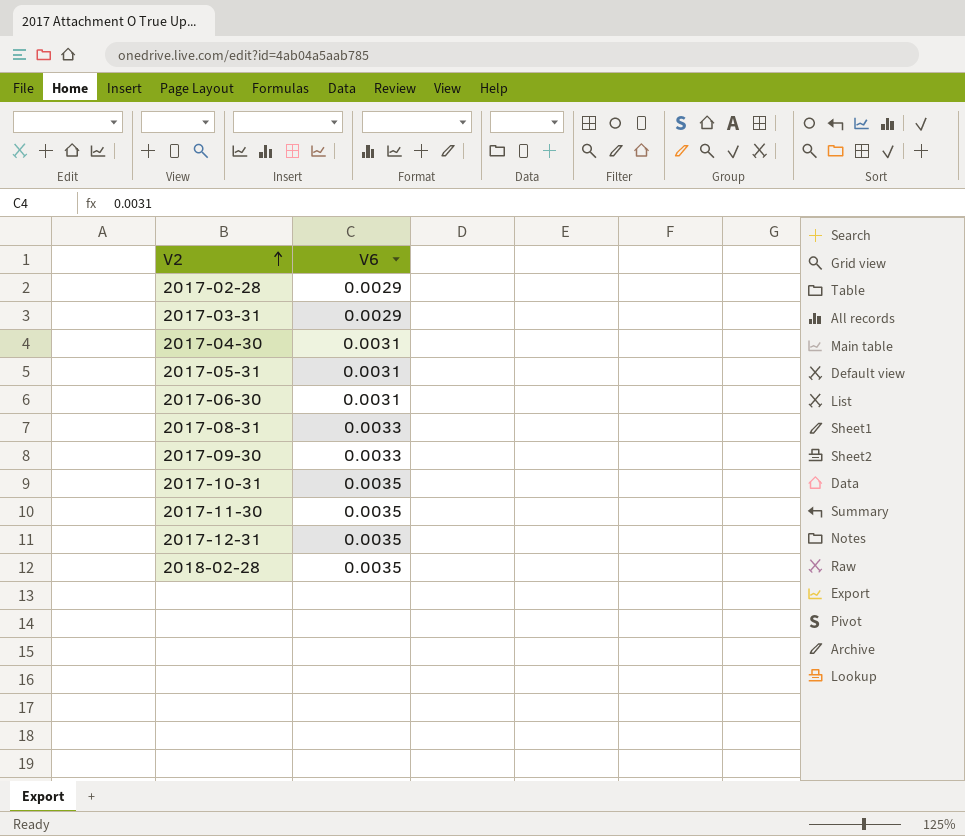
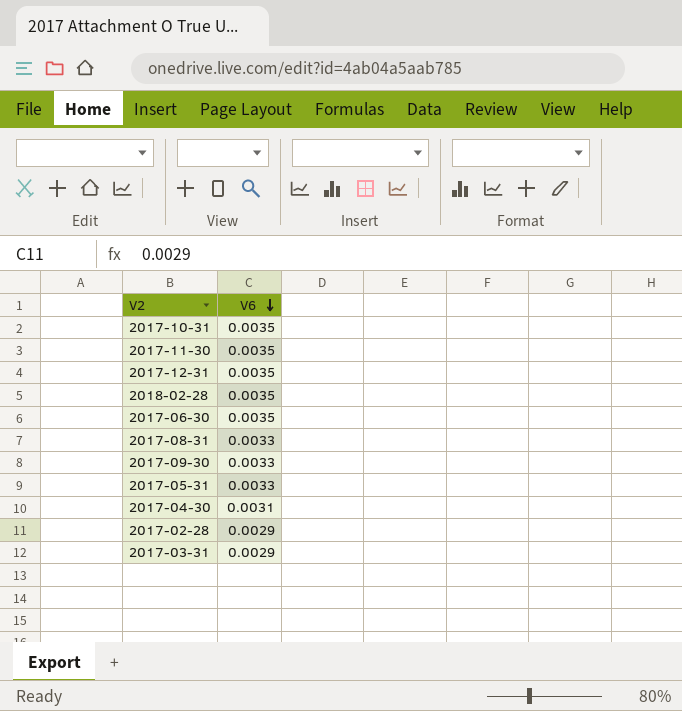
row order: V2 ascending -> V6 descending
2017-06-30 | V6: 0.0031 -> 0.0035
2017-05-31 | V6: 0.0031 -> 0.0033

